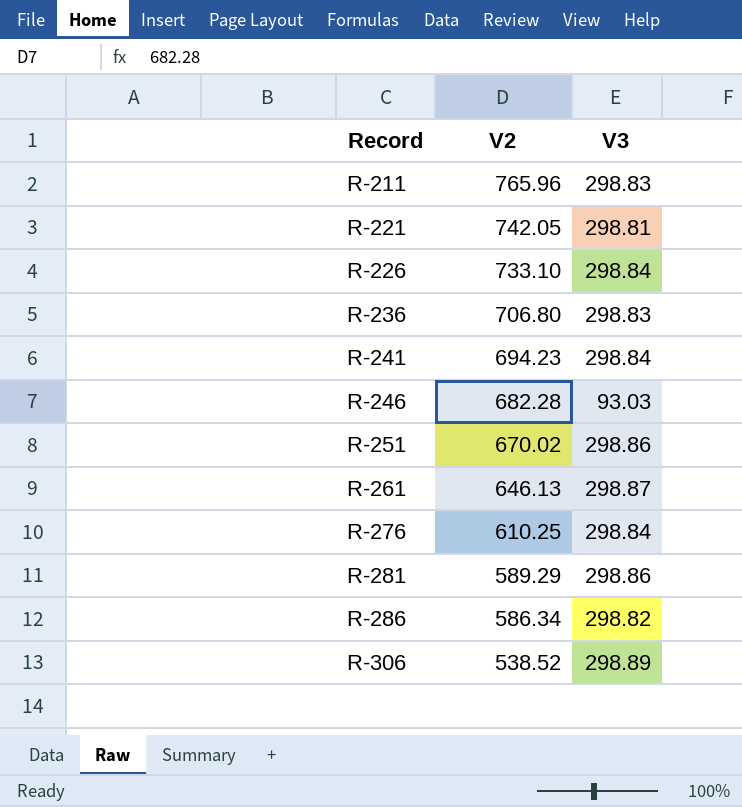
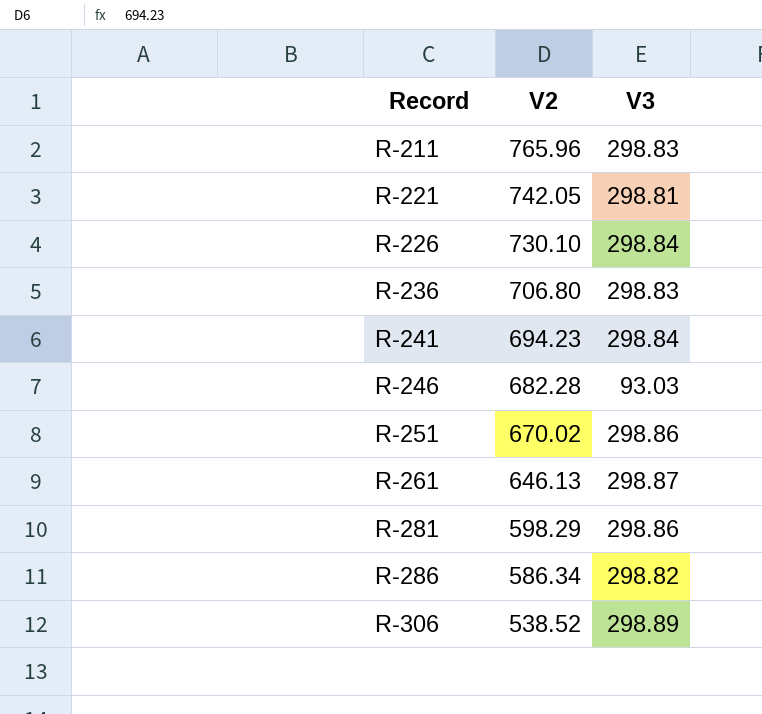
row R-276: 610.25 | 298.84 -> none
R-226 | V2: 733.10 -> 730.10
R-281 | V2: 589.29 -> 598.29

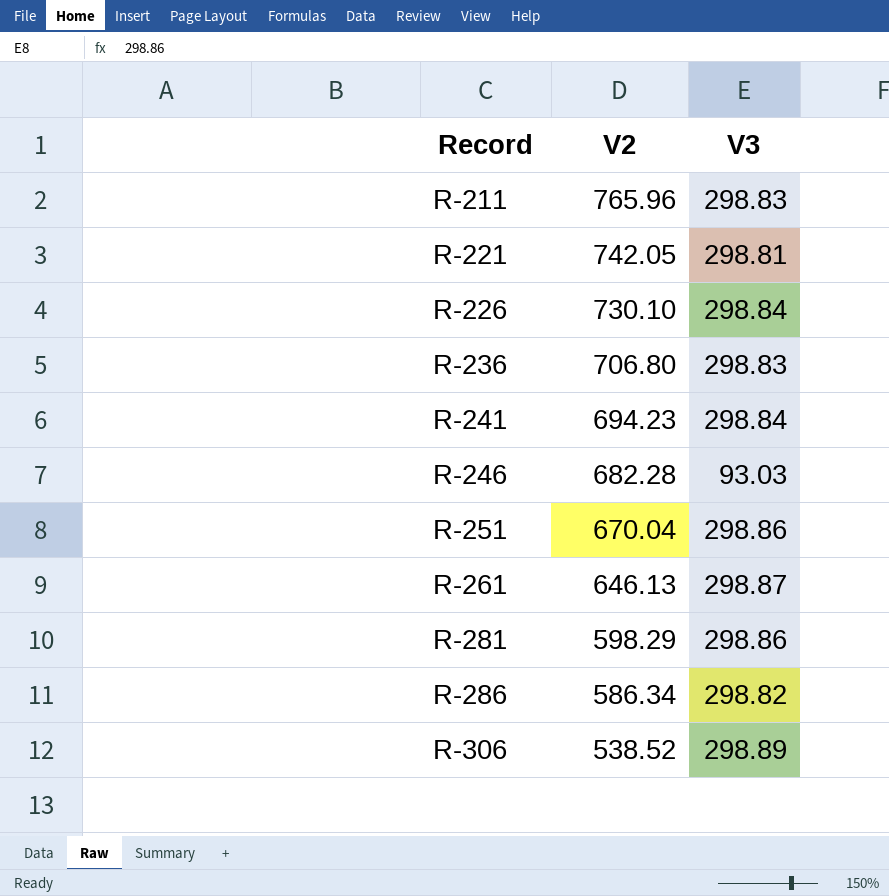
R-251 | V2: 670.02 -> 670.04

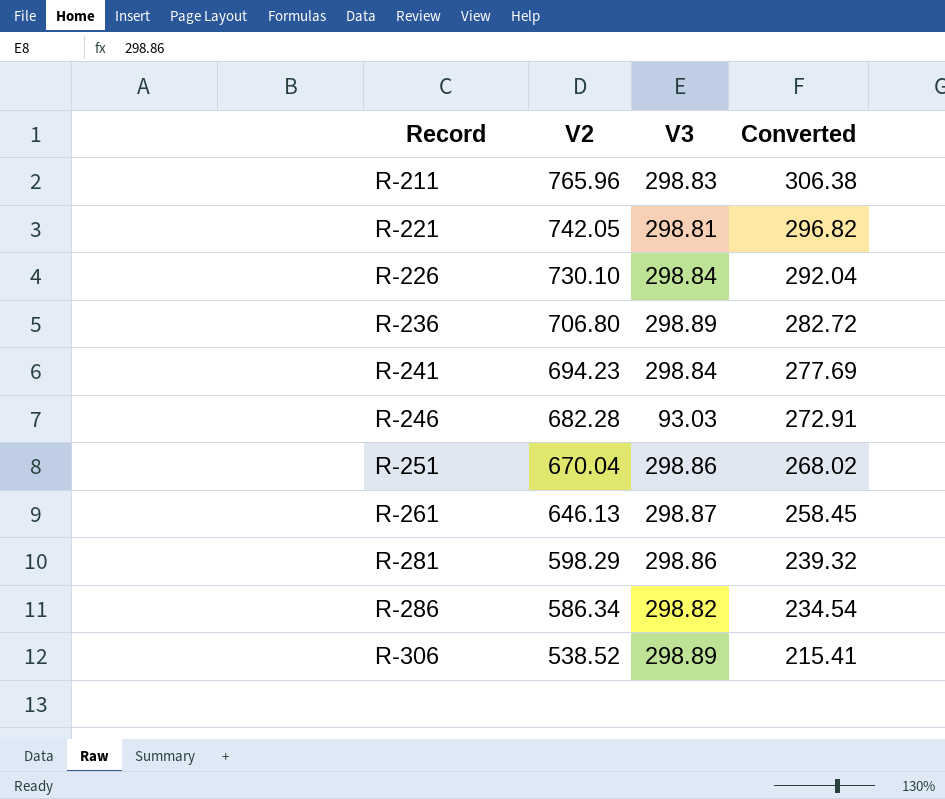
column Converted | formula: none -> [V2] * 0.4
R-236 | V3: 298.83 -> 298.89

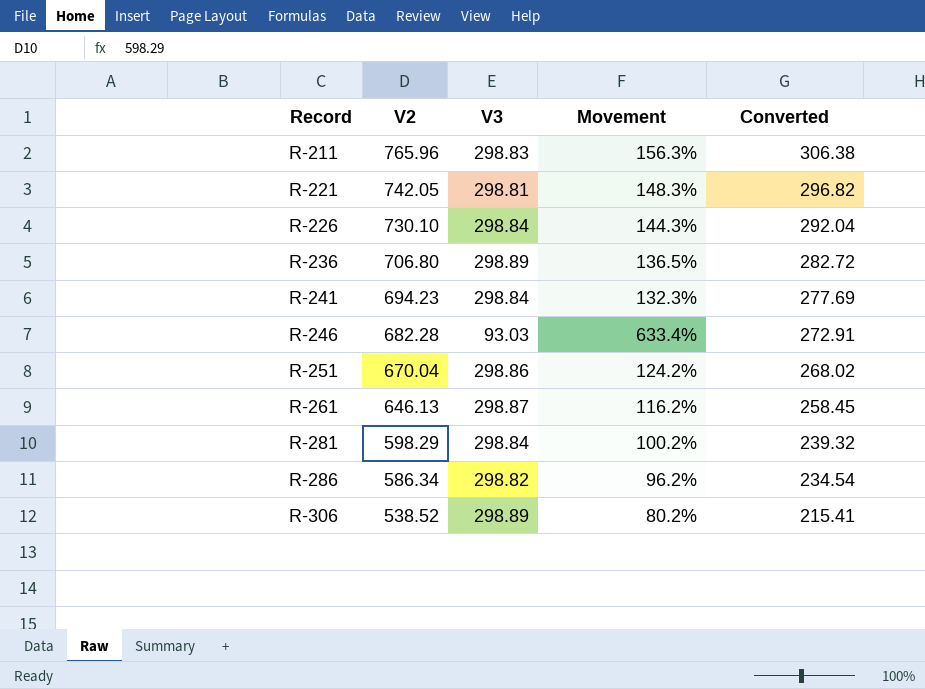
column Movement | formula: none -> ([V2] - [V3]) / [V3]
R-281 | V3: 298.86 -> 298.84

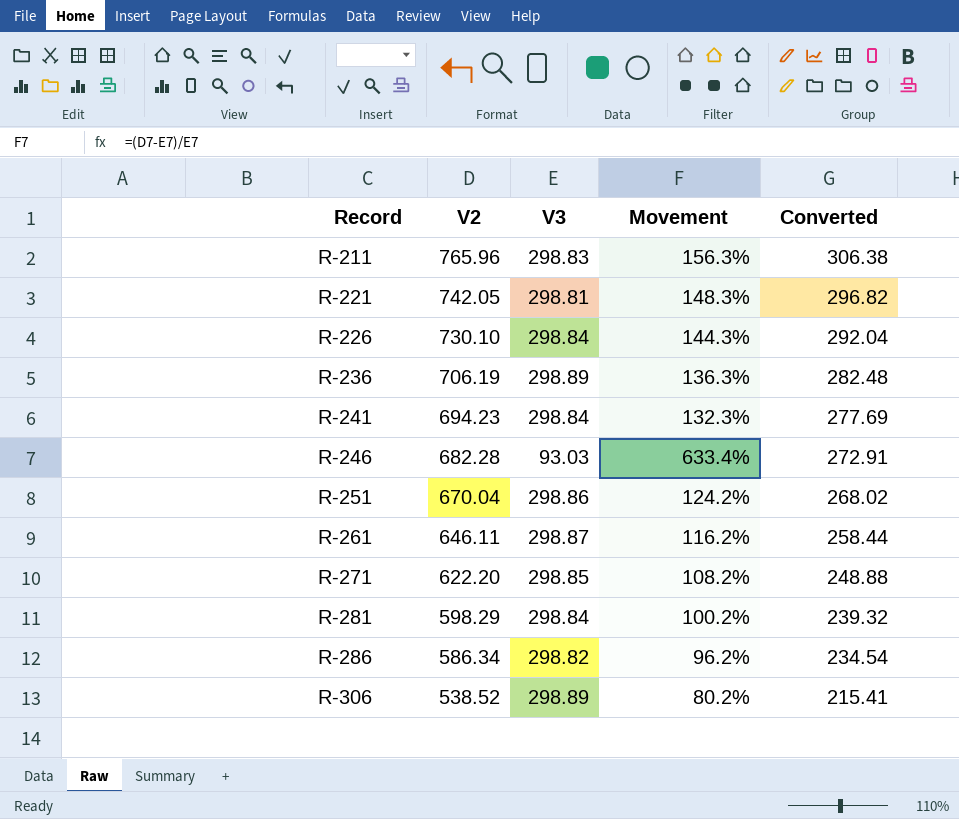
R-236 | V2: 706.80 -> 706.19
R-236 | Movement: 136.5% -> 136.3%
R-236 | Converted: 282.72 -> 282.48
R-261 | V2: 646.13 -> 646.11
R-261 | Converted: 258.45 -> 258.44
row R-271: none -> 622.20 | 298.85 | 108.2% | 248.88

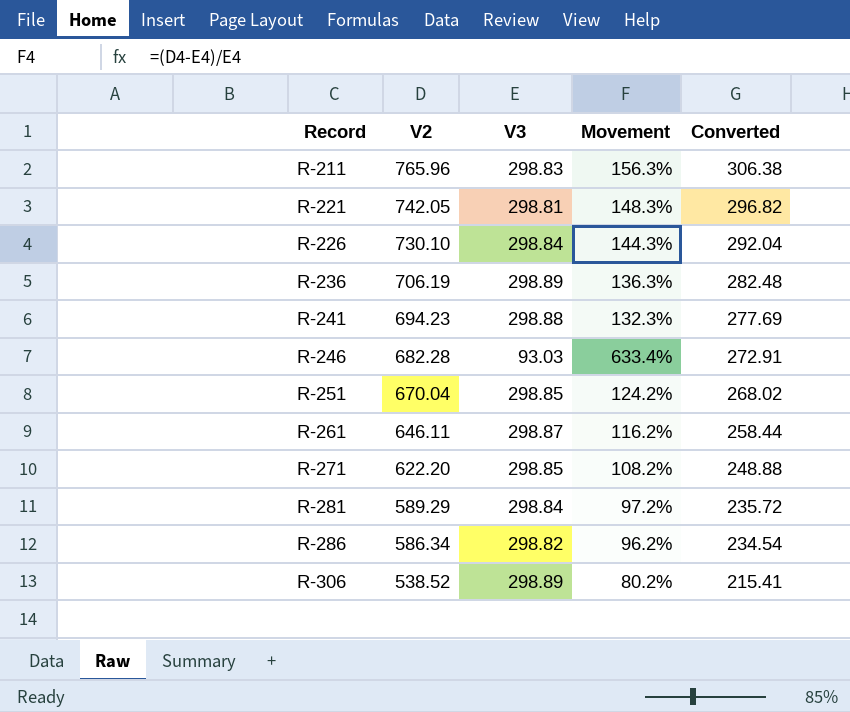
R-241 | V3: 298.84 -> 298.88
R-251 | V3: 298.86 -> 298.85
R-281 | V2: 598.29 -> 589.29
R-281 | Movement: 100.2% -> 97.2%
R-281 | Converted: 239.32 -> 235.72

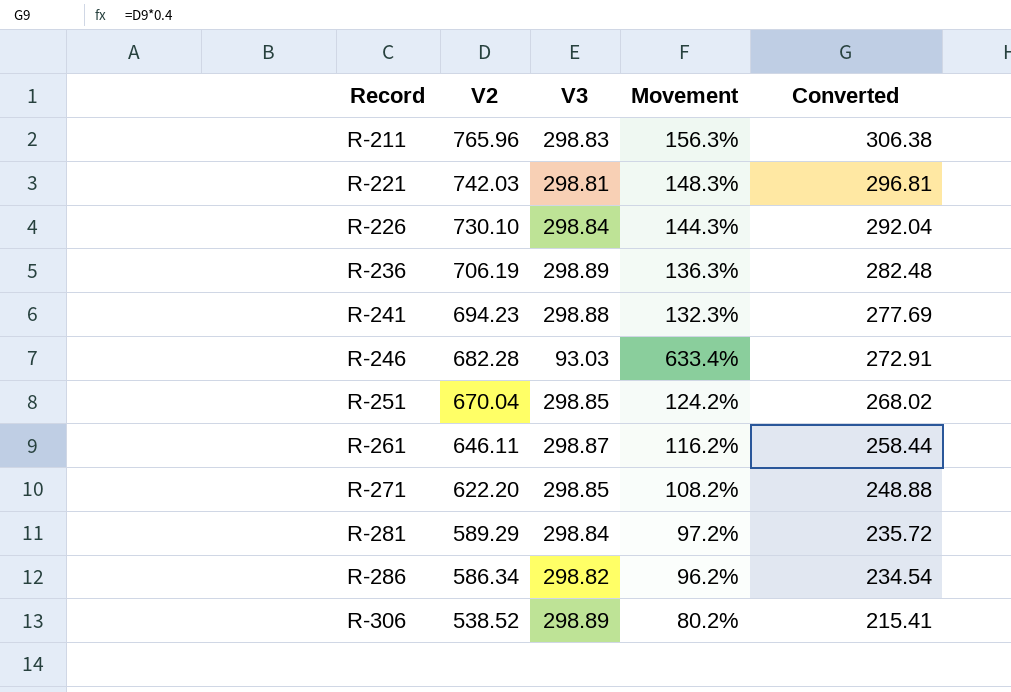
R-221 | V2: 742.05 -> 742.03
R-221 | Converted: 296.82 -> 296.81

